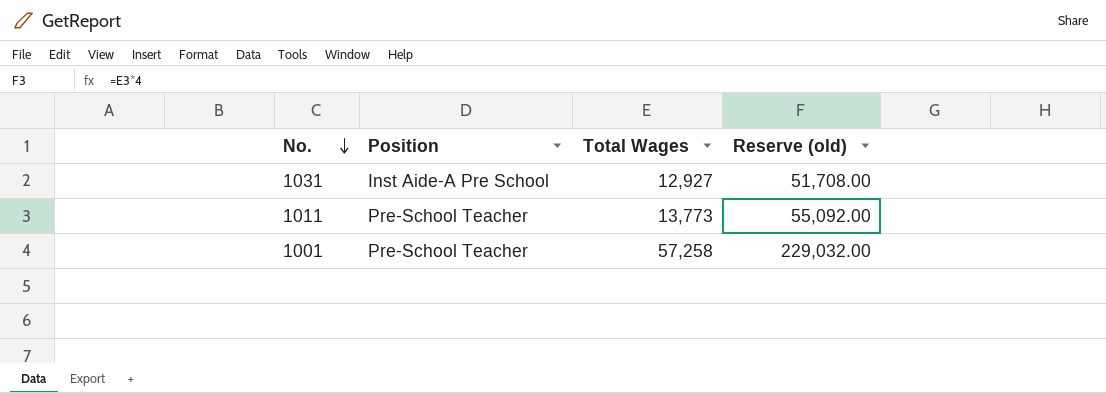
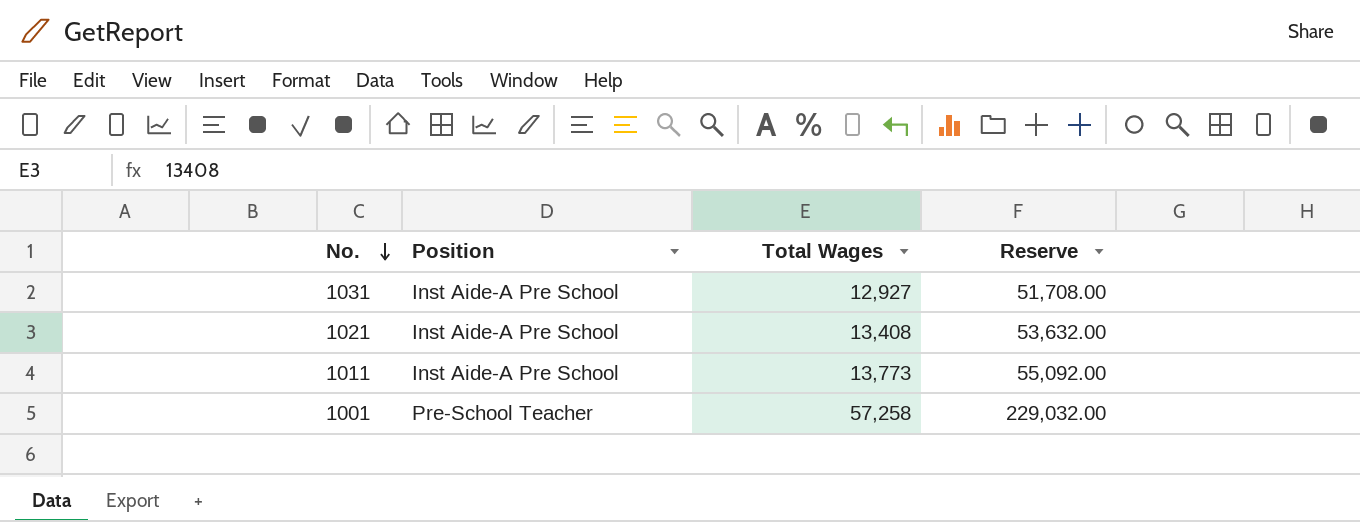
column name: Reserve (old) -> Reserve
row 1021: none -> Inst Aide-A Pre School | 13,408 | 53,632.00
1011 | Position: Pre-School Teacher -> Inst Aide-A Pre School

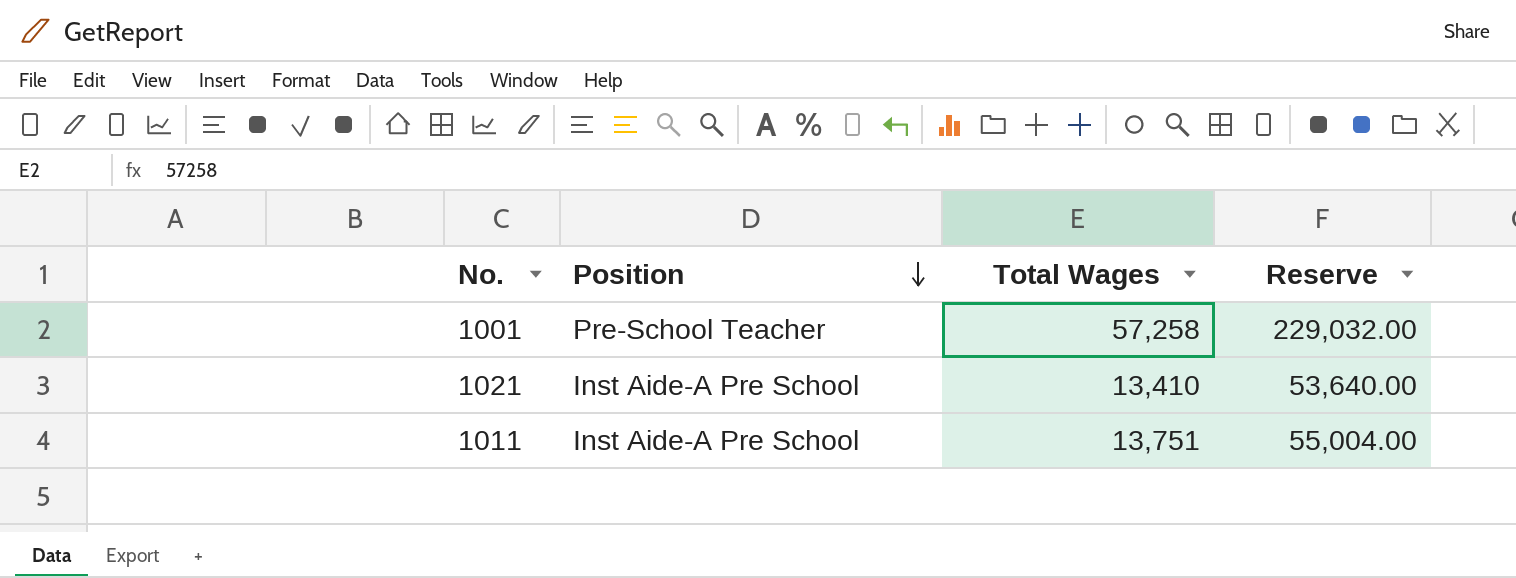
row order: No. descending -> Position descending
row 1031: Inst Aide-A Pre School | 12,927 | 51,708.00 -> none
1021 | Total Wages: 13,408 -> 13,410
1021 | Reserve: 53,632.00 -> 53,640.00
1011 | Total Wages: 13,773 -> 13,751
1011 | Reserve: 55,092.00 -> 55,004.00

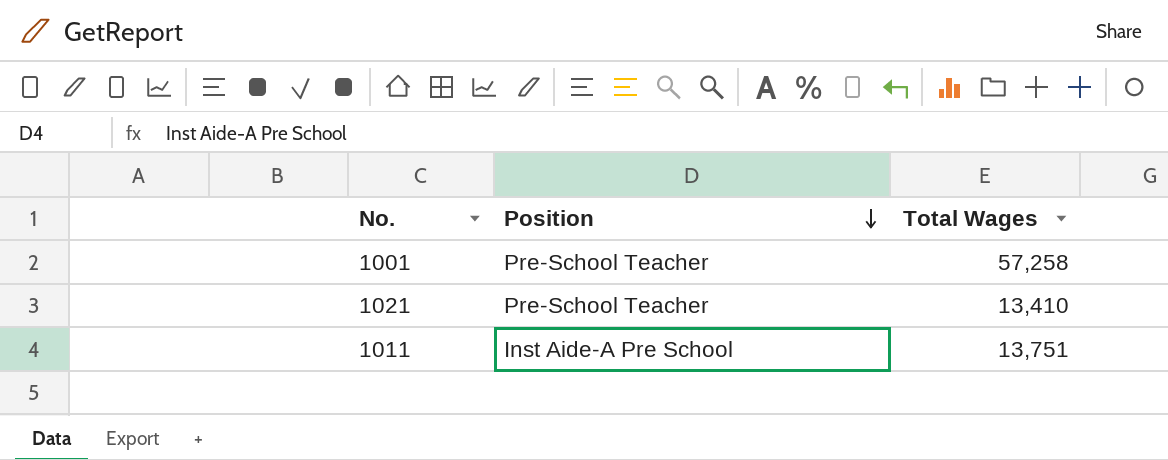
column Reserve | formula: [Total Wages] * 4 -> none
1021 | Position: Inst Aide-A Pre School -> Pre-School Teacher

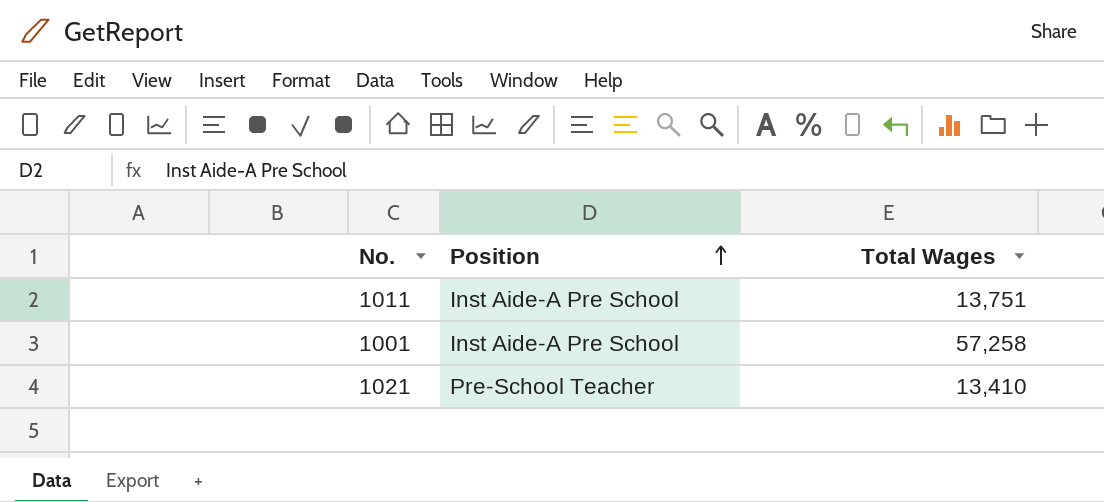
row order: Position descending -> Position ascending
1001 | Position: Pre-School Teacher -> Inst Aide-A Pre School

